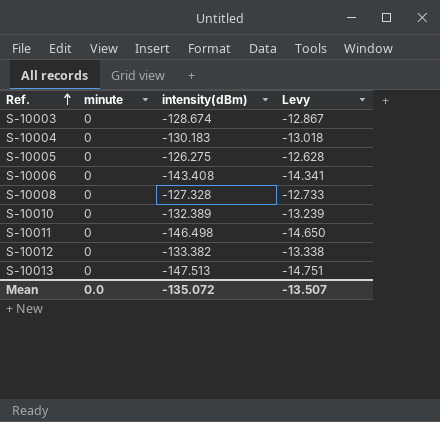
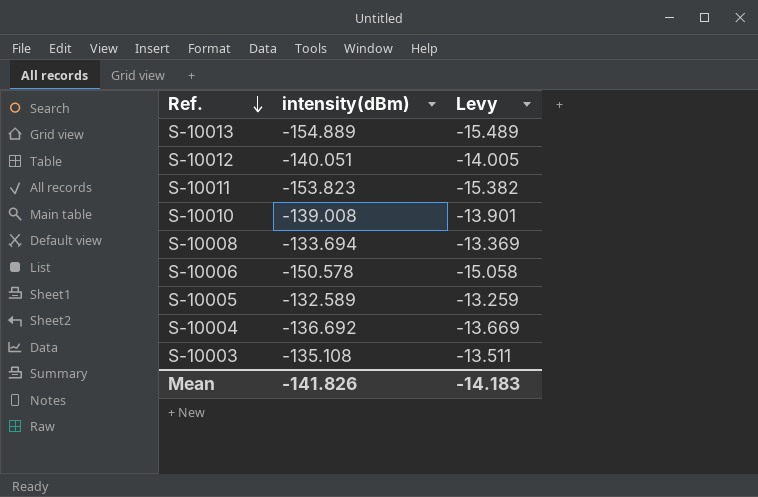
row order: Ref. ascending -> Ref. descending
column minute | position: 2 -> none
S-10013 | intensity(dBm): -147.513 -> -154.889
S-10013 | Levy: -14.751 -> -15.489
S-10012 | intensity(dBm): -133.382 -> -140.051
S-10012 | Levy: -13.338 -> -14.005
S-10011 | intensity(dBm): -146.498 -> -153.823
S-10011 | Levy: -14.650 -> -15.382
S-10010 | intensity(dBm): -132.389 -> -139.008
S-10010 | Levy: -13.239 -> -13.901
S-10008 | intensity(dBm): -127.328 -> -133.694
S-10008 | Levy: -12.733 -> -13.369
S-10006 | intensity(dBm): -143.408 -> -150.578
S-10006 | Levy: -14.341 -> -15.058
S-10005 | intensity(dBm): -126.275 -> -132.589
S-10005 | Levy: -12.628 -> -13.259
S-10004 | intensity(dBm): -130.183 -> -136.692
S-10004 | Levy: -13.018 -> -13.669
S-10003 | intensity(dBm): -128.674 -> -135.108
S-10003 | Levy: -12.867 -> -13.511
Mean | intensity(dBm): -135.072 -> -141.826
Mean | Levy: -13.507 -> -14.183

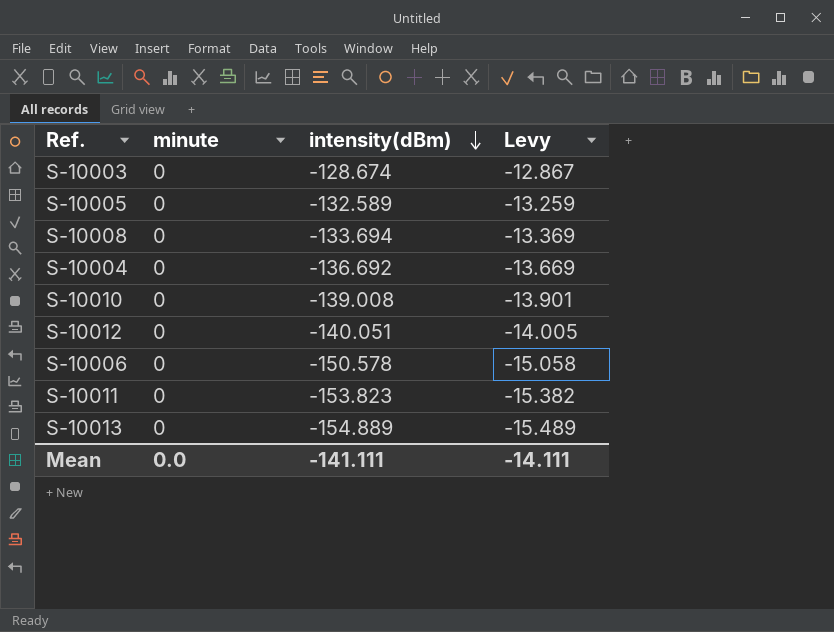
row order: Ref. descending -> intensity(dBm) descending
column minute | position: none -> 2
S-10003 | intensity(dBm): -135.108 -> -128.674
S-10003 | Levy: -13.511 -> -12.867
Mean | intensity(dBm): -141.826 -> -141.111
Mean | Levy: -14.183 -> -14.111

